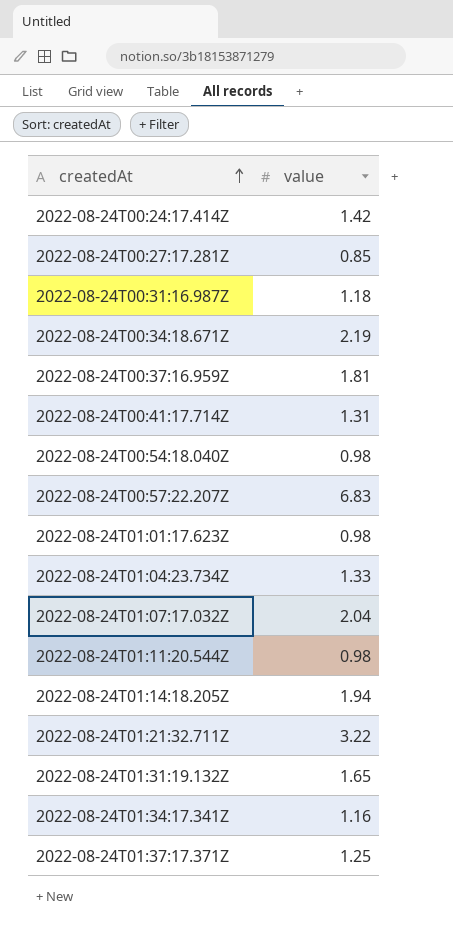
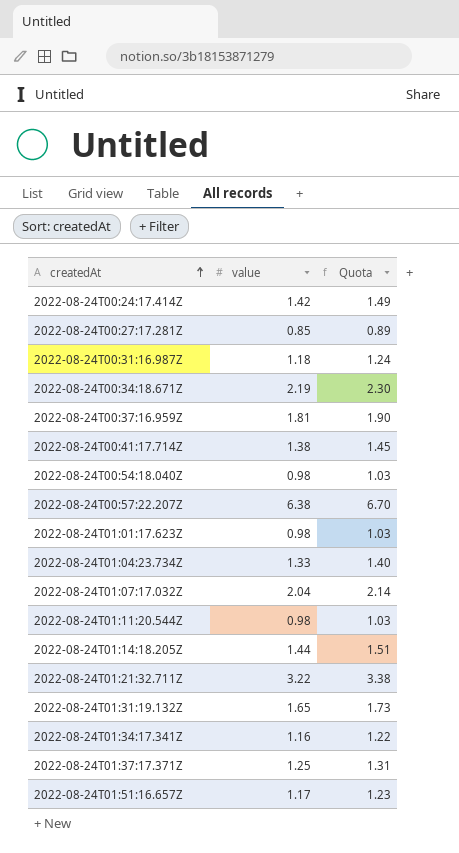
column Quota | formula: none -> [value] * 1.05
2022-08-24T00:41:17.714Z | value: 1.31 -> 1.38
2022-08-24T00:57:22.207Z | value: 6.83 -> 6.38
2022-08-24T01:14:18.205Z | value: 1.94 -> 1.44
row 2022-08-24T01:51:16.657Z: none -> 1.17 | 1.23

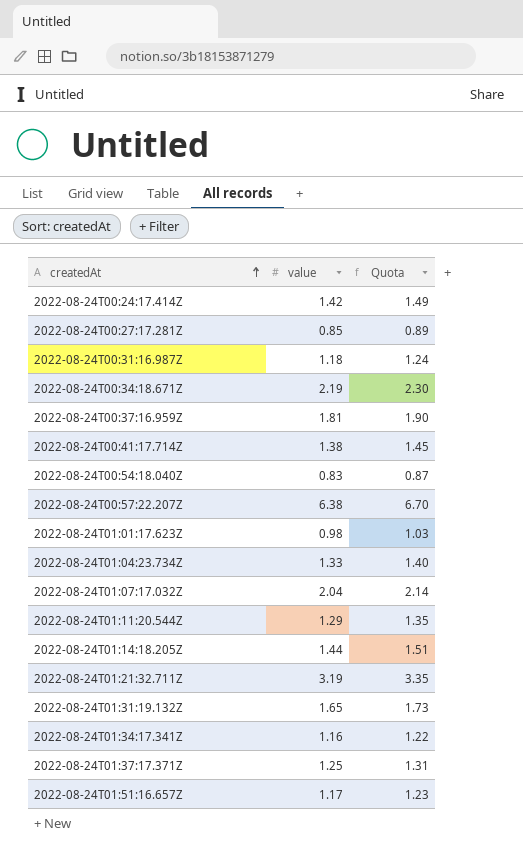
2022-08-24T00:54:18.040Z | value: 0.98 -> 0.83
2022-08-24T00:54:18.040Z | Quota: 1.03 -> 0.87
2022-08-24T01:11:20.544Z | value: 0.98 -> 1.29
2022-08-24T01:11:20.544Z | Quota: 1.03 -> 1.35
2022-08-24T01:21:32.711Z | value: 3.22 -> 3.19
2022-08-24T01:21:32.711Z | Quota: 3.38 -> 3.35

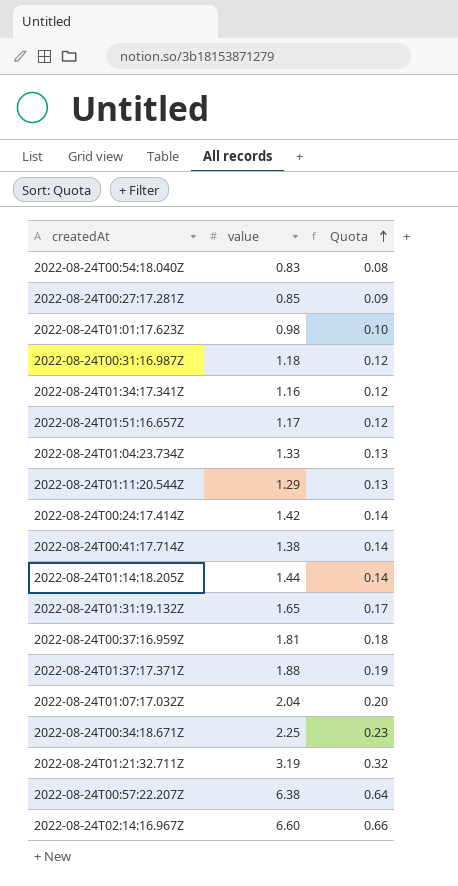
row order: createdAt ascending -> Quota ascending
column Quota | formula: [value] * 1.05 -> [value] * 0.1
2022-08-24T01:37:17.371Z | value: 1.25 -> 1.88
2022-08-24T00:34:18.671Z | value: 2.19 -> 2.25
row 2022-08-24T02:14:16.967Z: none -> 6.60 | 0.66

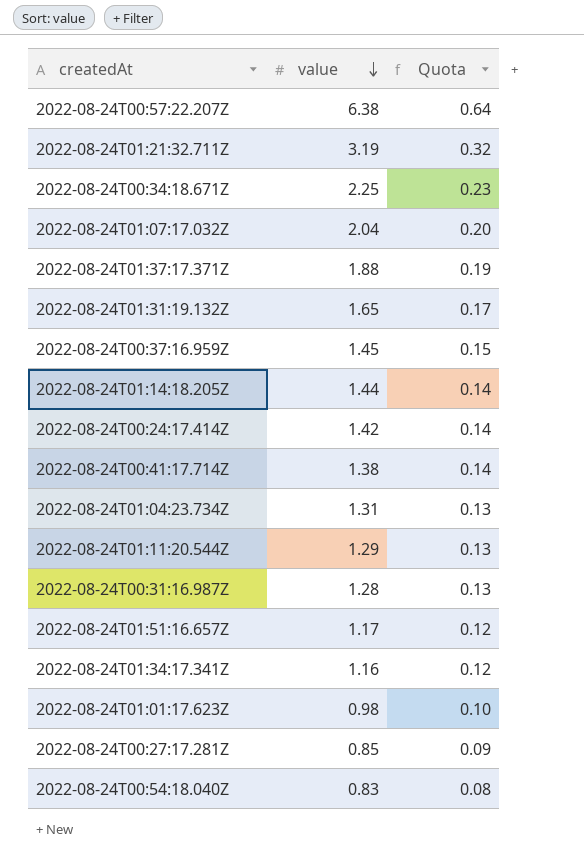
row order: Quota ascending -> value descending
row 2022-08-24T02:14:16.967Z: 6.60 | 0.66 -> none
2022-08-24T00:37:16.959Z | value: 1.81 -> 1.45
2022-08-24T00:37:16.959Z | Quota: 0.18 -> 0.15
2022-08-24T01:04:23.734Z | value: 1.33 -> 1.31
2022-08-24T00:31:16.987Z | value: 1.18 -> 1.28
2022-08-24T00:31:16.987Z | Quota: 0.12 -> 0.13

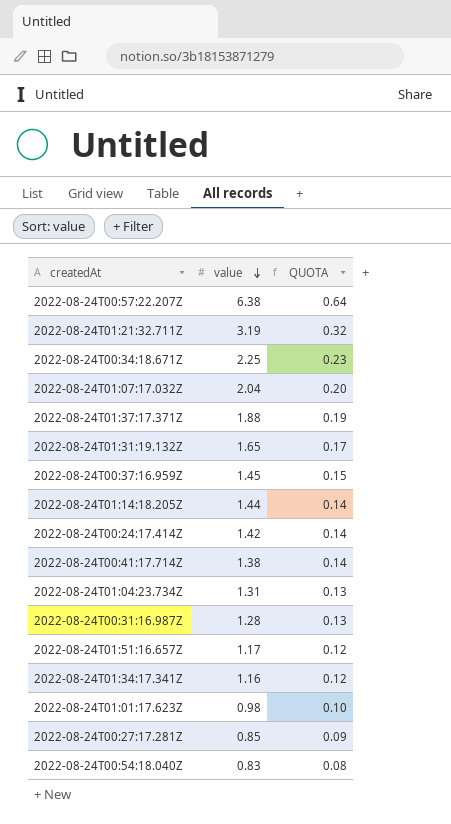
column name: Quota -> QUOTA
row 2022-08-24T01:11:20.544Z: 1.29 | 0.13 -> none

